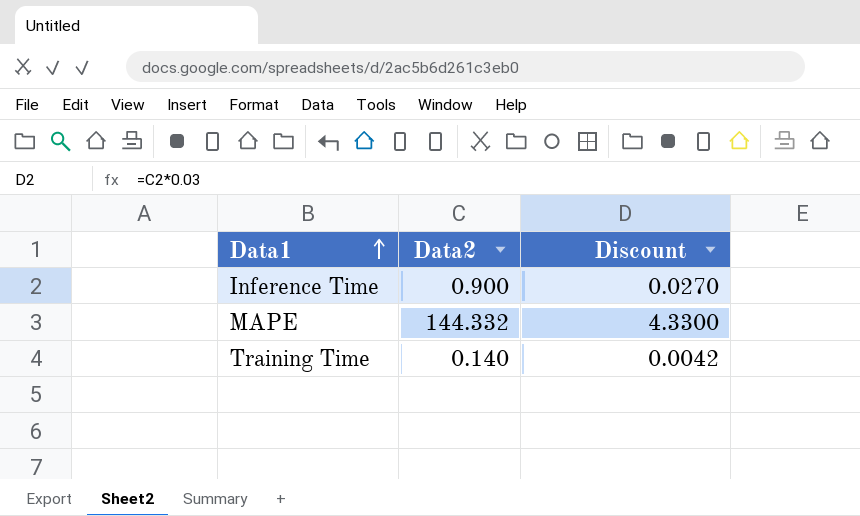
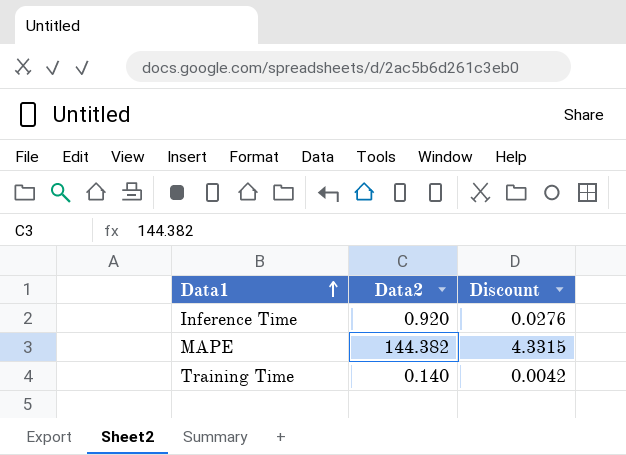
Inference Time | Data2: 0.900 -> 0.920
Inference Time | Discount: 0.0270 -> 0.0276
MAPE | Data2: 144.332 -> 144.382
MAPE | Discount: 4.3300 -> 4.3315

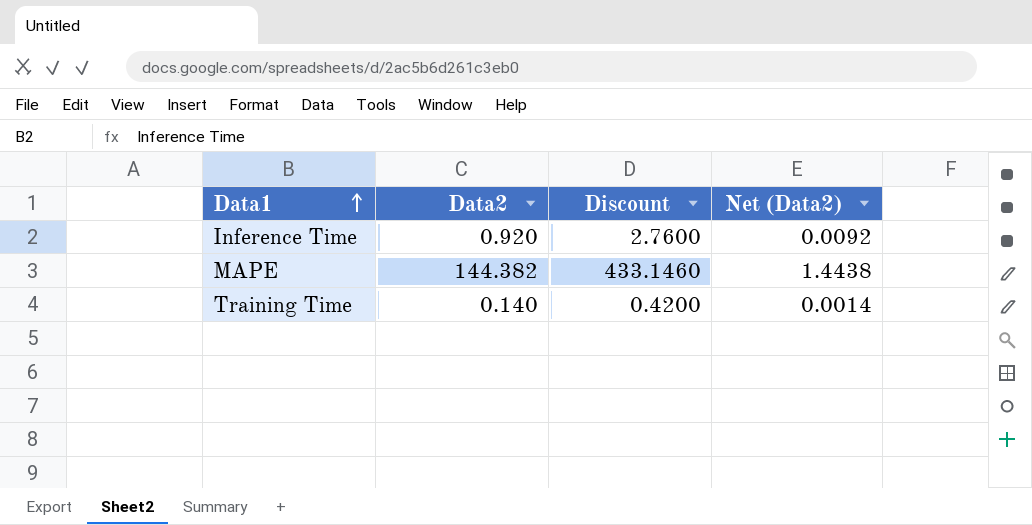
column Discount | formula: [Data2] * 0.03 -> [Data2] * 3
column Net (Data2) | formula: none -> [Data2] * 0.01

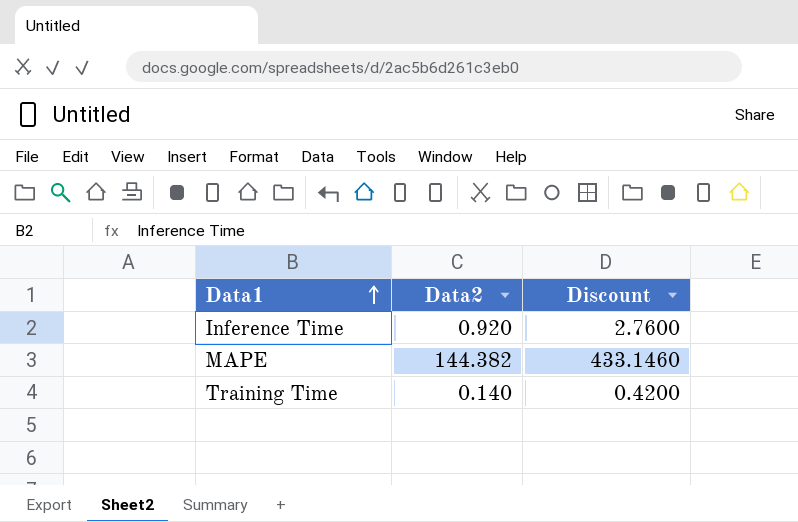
column Net (Data2) | formula: [Data2] * 0.01 -> none

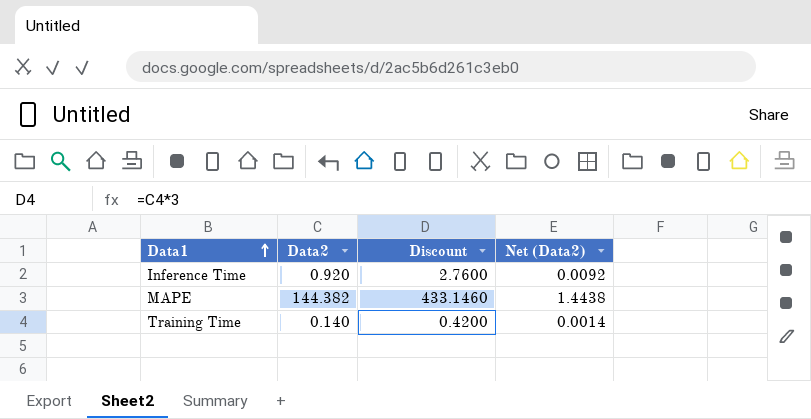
column Net (Data2) | formula: none -> [Data2] * 0.01

